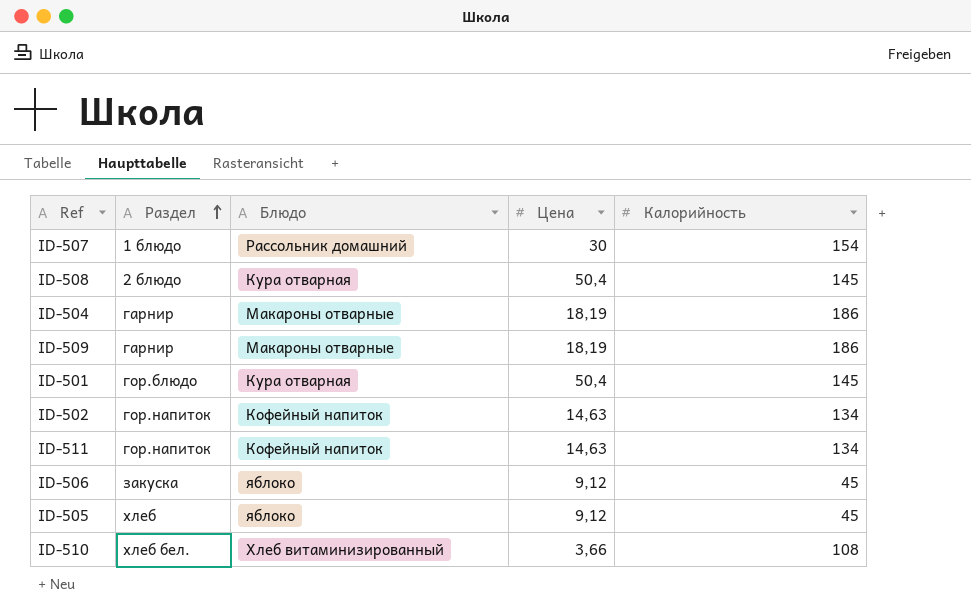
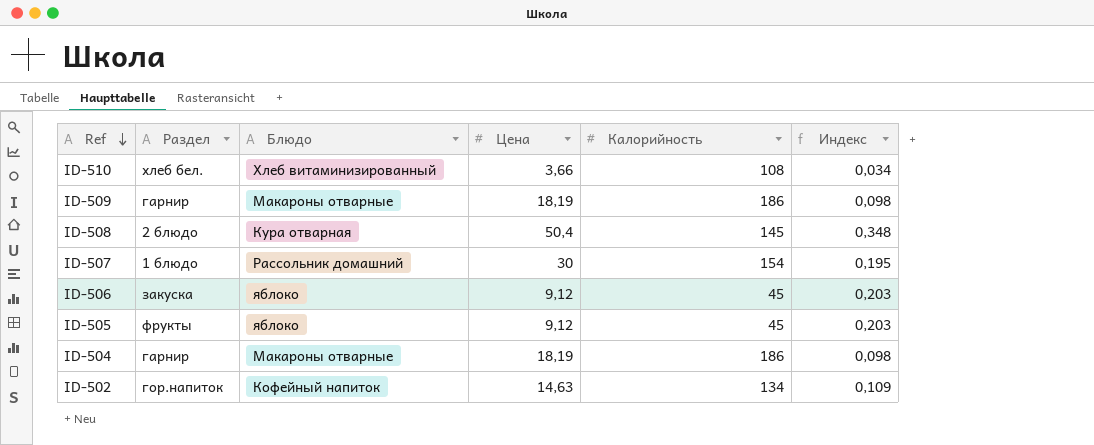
row order: Раздел ascending -> Ref descending
column Индекс | formula: none -> [Цена] / [Калорийность]
row ID-501: гор.блюдо | Кура отварная | 50,4 | 145 -> none
row ID-511: гор.напиток | Кофейный напиток | 14,63 | 134 -> none
ID-505 | Раздел: хлеб -> фрукты

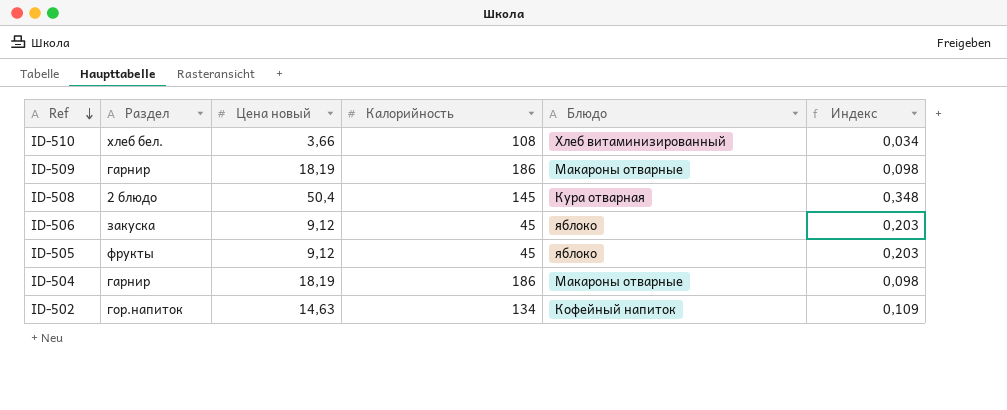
column name: Цена -> Цена новый
column Блюдо | position: 3 -> 5
row ID-507: 1 блюдо | Рассольник домашний | 30 | 154 | 0,195 -> none

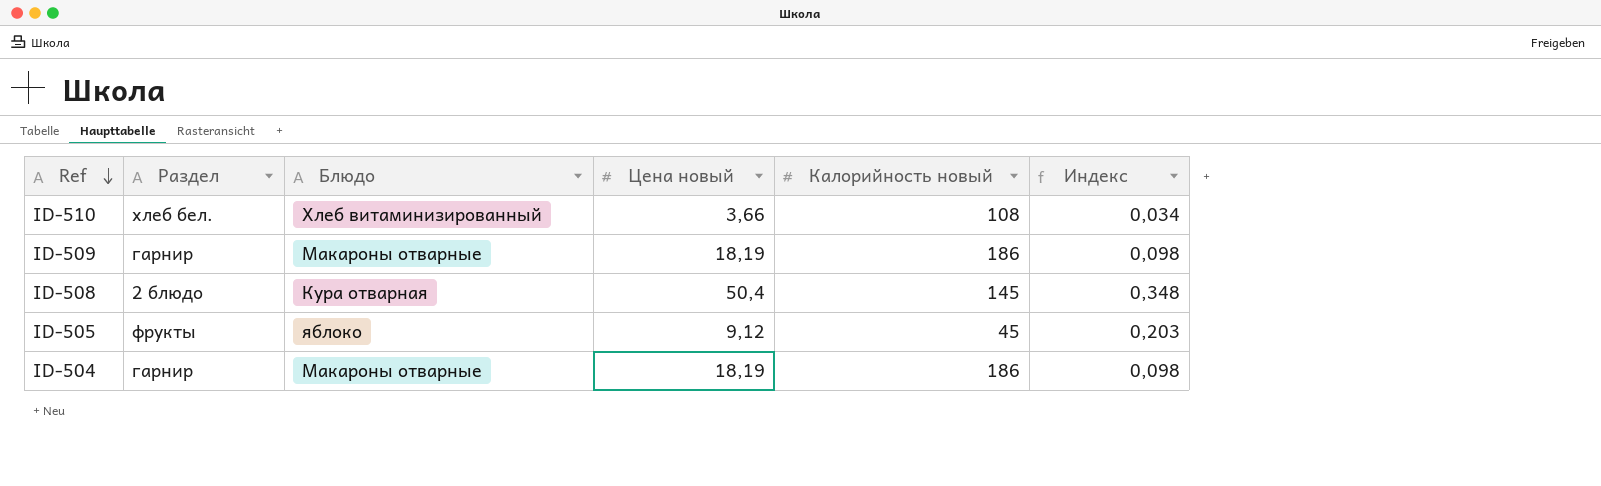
column Блюдо | position: 5 -> 3
column name: Калорийность -> Калорийность новый
row ID-506: закуска | 9,12 | 45 | яблоко | 0,203 -> none
row ID-502: гор.напиток | 14,63 | 134 | Кофейный напиток | 0,109 -> none

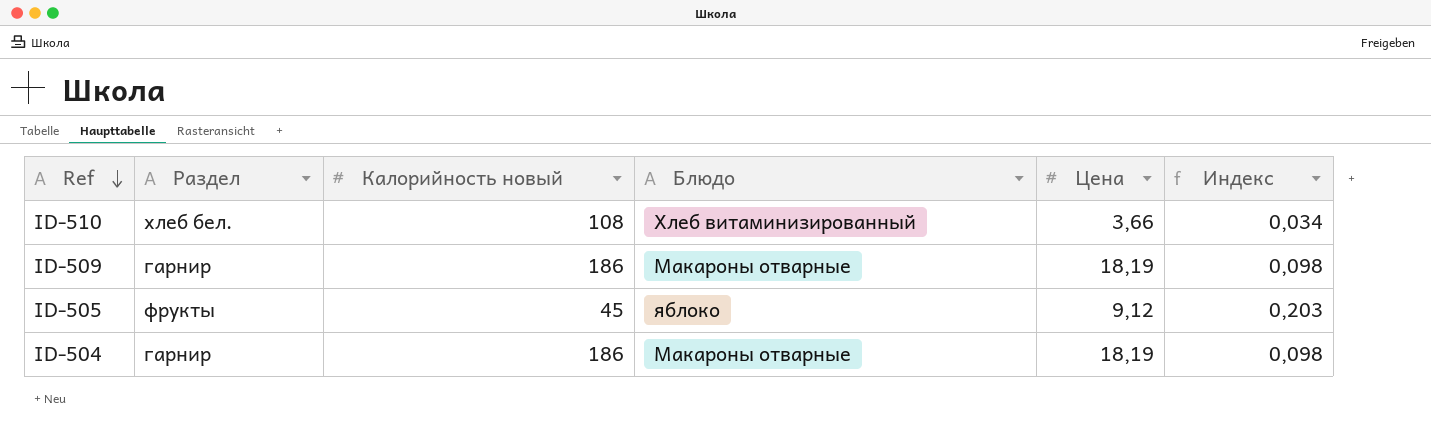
column Калорийность новый | position: 5 -> 3
column name: Цена новый -> Цена
row ID-508: 2 блюдо | Кура отварная | 50,4 | 145 | 0,348 -> none

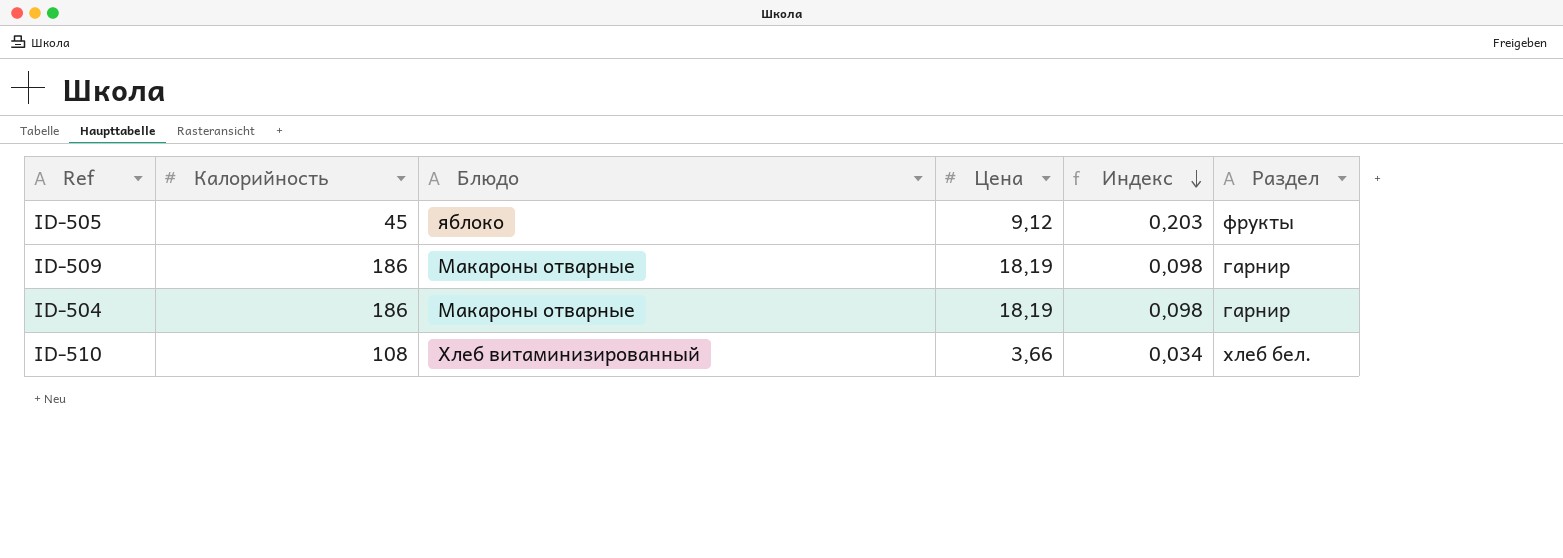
row order: Ref descending -> Индекс descending
column name: Калорийность новый -> Калорийность
column Раздел | position: 2 -> 6

